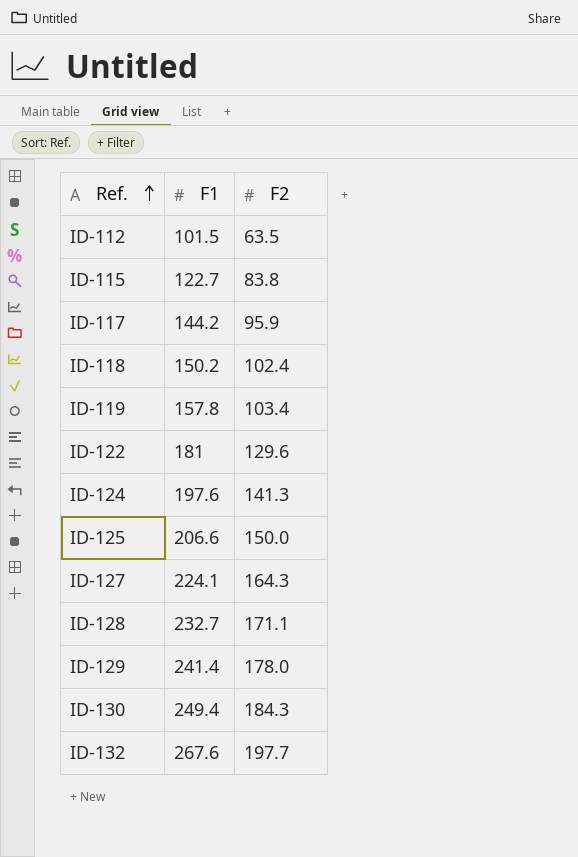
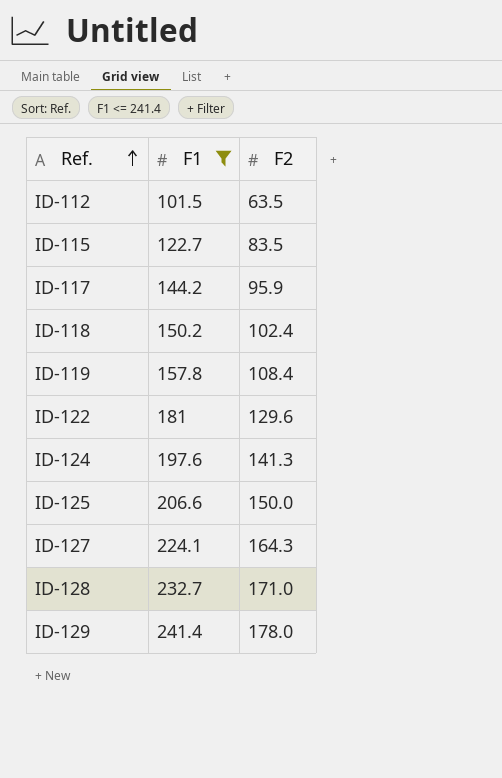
filter: none -> F1 <= 241.4
ID-115 | F2: 83.8 -> 83.5
ID-119 | F2: 103.4 -> 108.4
ID-128 | F2: 171.1 -> 171.0

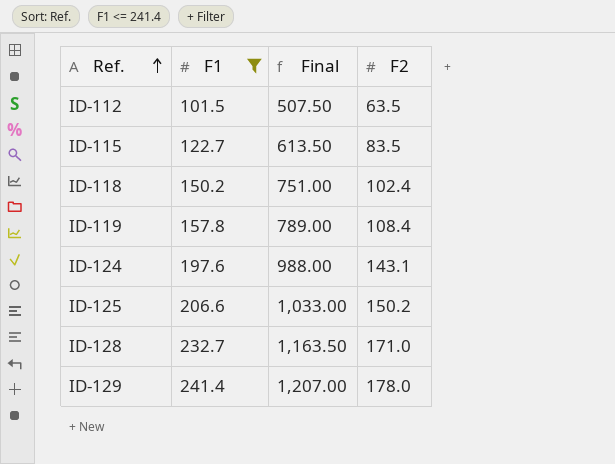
column Final | formula: none -> [F1] * 5
row ID-117: 144.2 | 95.9 -> none
row ID-122: 181 | 129.6 -> none
row ID-127: 224.1 | 164.3 -> none
ID-124 | F2: 141.3 -> 143.1
ID-125 | F2: 150.0 -> 150.2

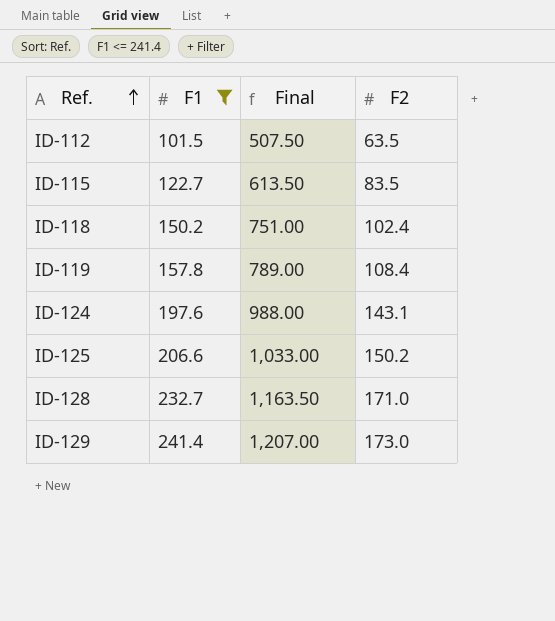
ID-129 | F2: 178.0 -> 173.0

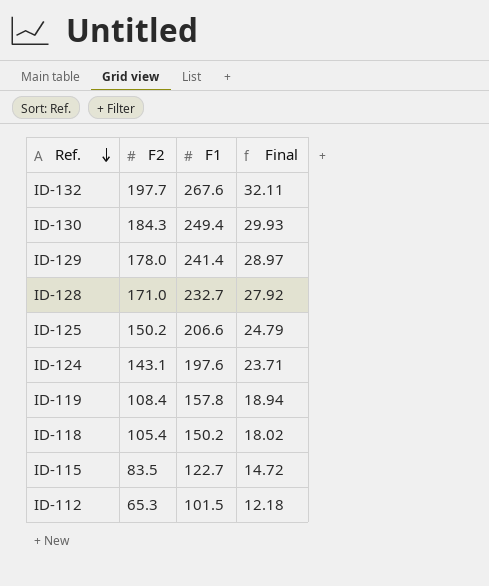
filter: F1 <= 241.4 -> none
row order: Ref. ascending -> Ref. descending
column F2 | position: 4 -> 2
column Final | formula: [F1] * 5 -> [F1] * 0.12
ID-129 | F2: 173.0 -> 178.0
ID-118 | F2: 102.4 -> 105.4
ID-112 | F2: 63.5 -> 65.3

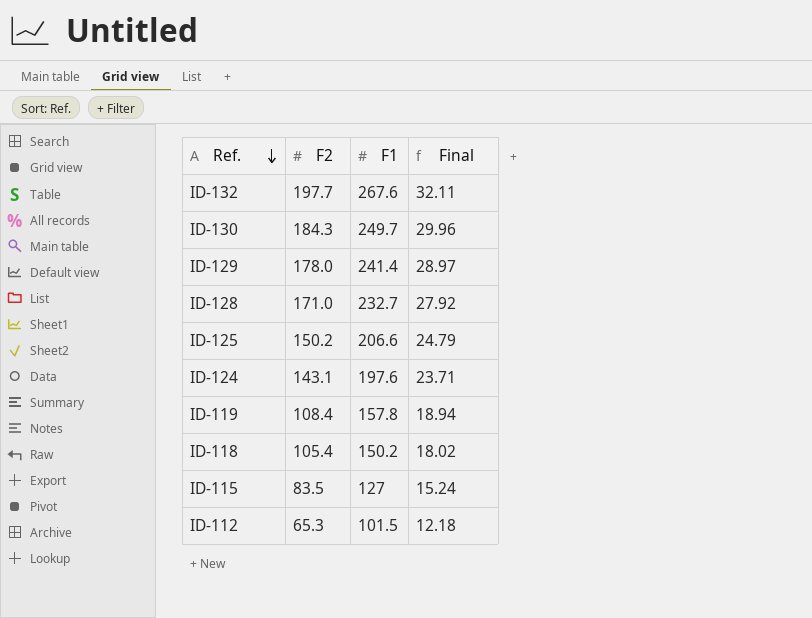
ID-130 | F1: 249.4 -> 249.7
ID-130 | Final: 29.93 -> 29.96
ID-115 | F1: 122.7 -> 127
ID-115 | Final: 14.72 -> 15.24

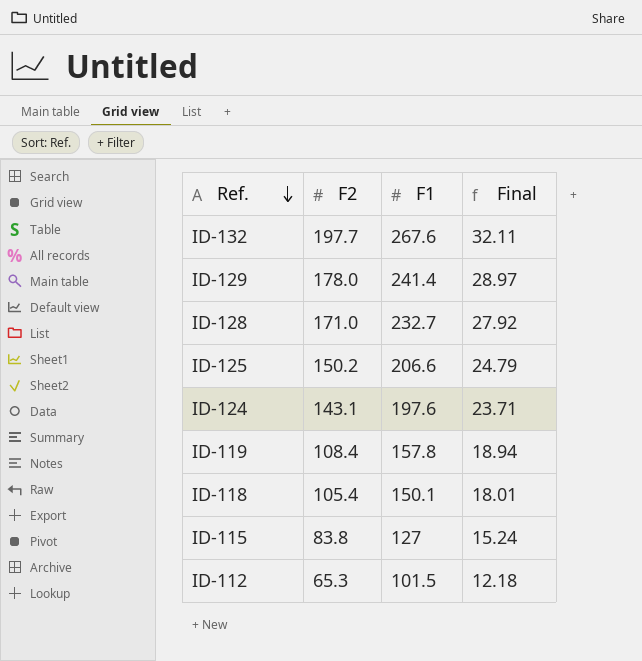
row ID-130: 184.3 | 249.7 | 29.96 -> none
ID-118 | F1: 150.2 -> 150.1
ID-118 | Final: 18.02 -> 18.01
ID-115 | F2: 83.5 -> 83.8

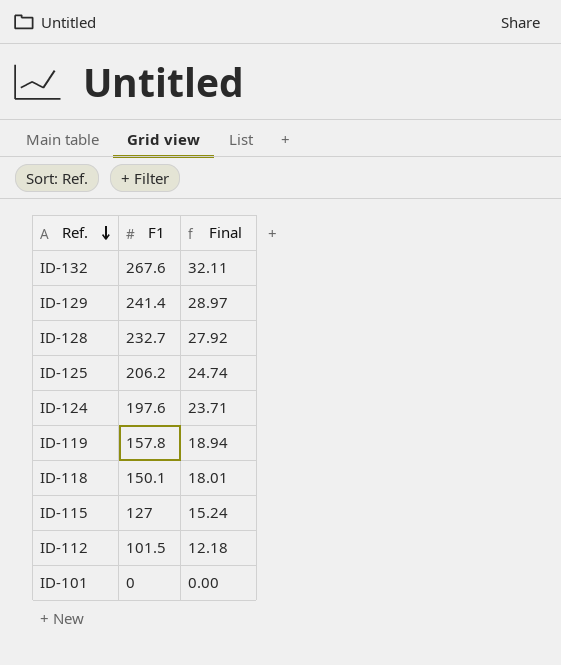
column F2 | position: 2 -> none
ID-125 | F1: 206.6 -> 206.2
ID-125 | Final: 24.79 -> 24.74
row ID-101: none -> 0 | 0.00

